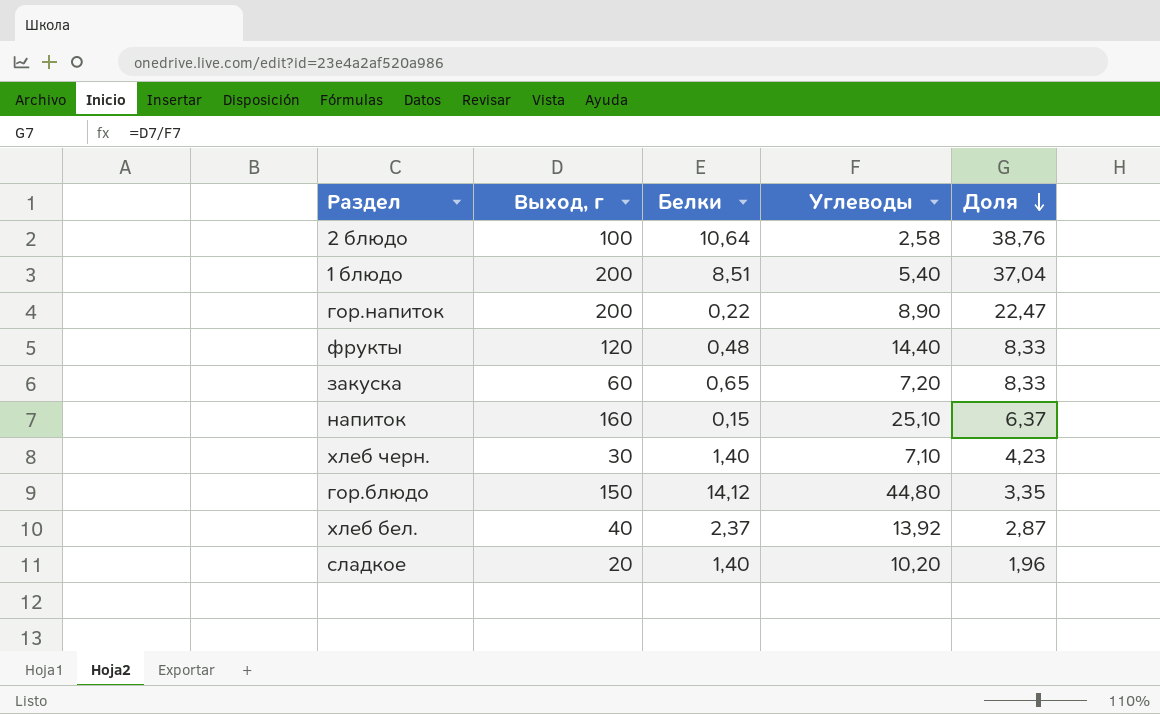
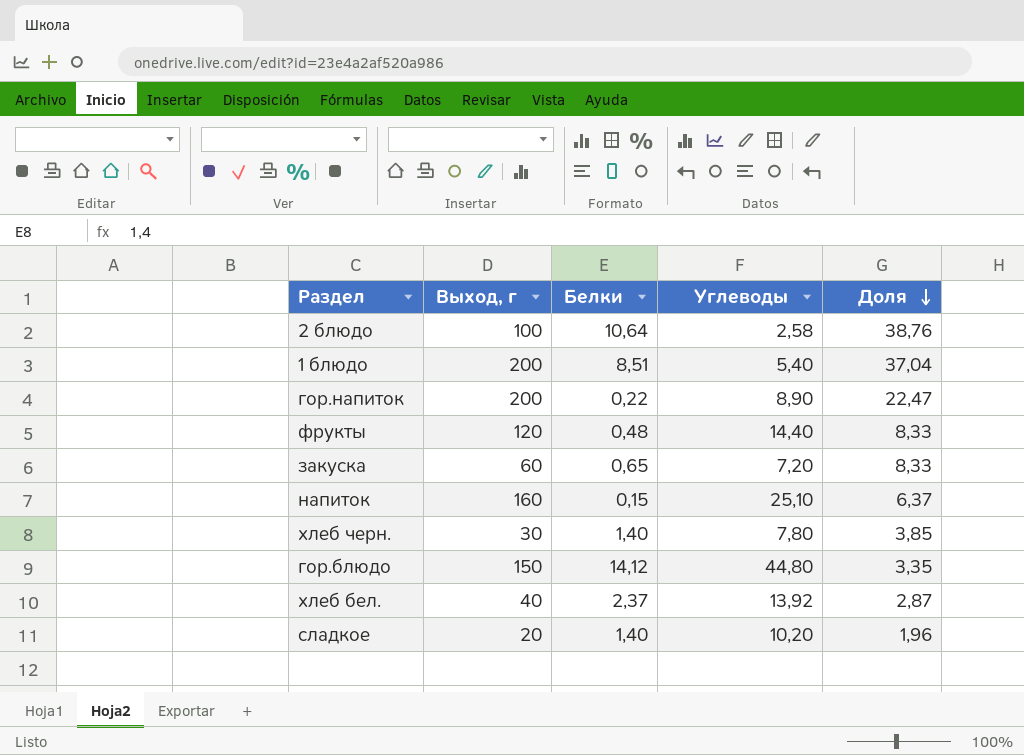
хлеб черн. | Углеводы: 7,10 -> 7,80
хлеб черн. | Доля: 4,23 -> 3,85

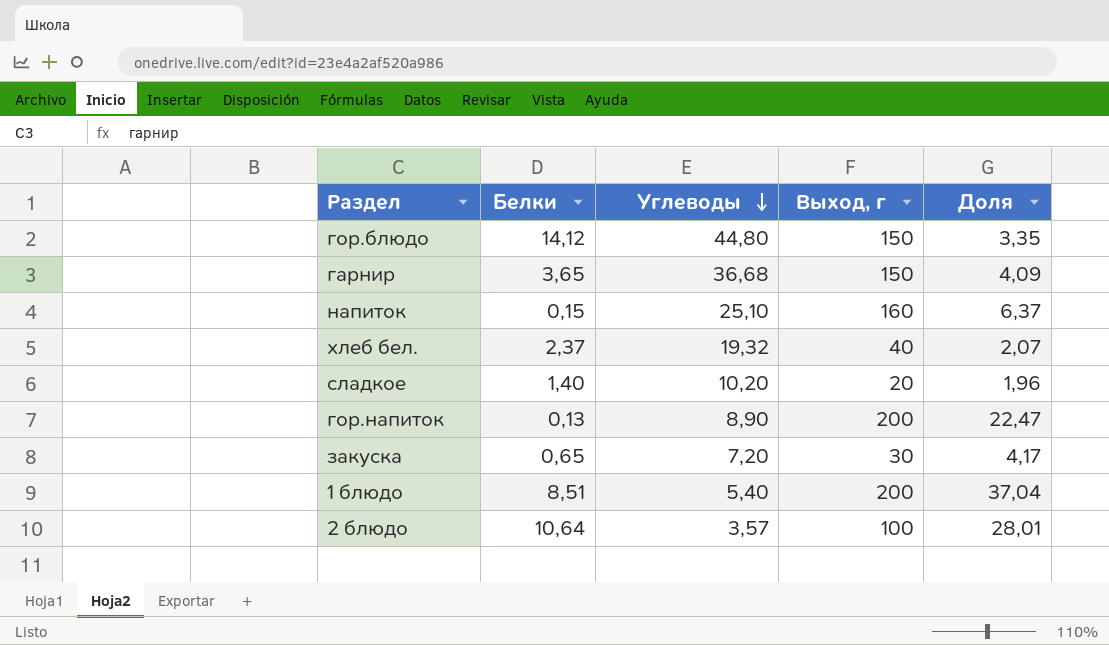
row order: Доля descending -> Углеводы descending
column Выход, г | position: 2 -> 4
row фрукты: 120 | 0,48 | 14,40 | 8,33 -> none
row хлеб черн.: 30 | 1,40 | 7,80 | 3,85 -> none
row гарнир: none -> 3,65 | 36,68 | 150 | 4,09
хлеб бел. | Углеводы: 13,92 -> 19,32
хлеб бел. | Доля: 2,87 -> 2,07
гор.напиток | Белки: 0,22 -> 0,13
закуска | Выход, г: 60 -> 30
закуска | Доля: 8,33 -> 4,17
2 блюдо | Углеводы: 2,58 -> 3,57
2 блюдо | Доля: 38,76 -> 28,01

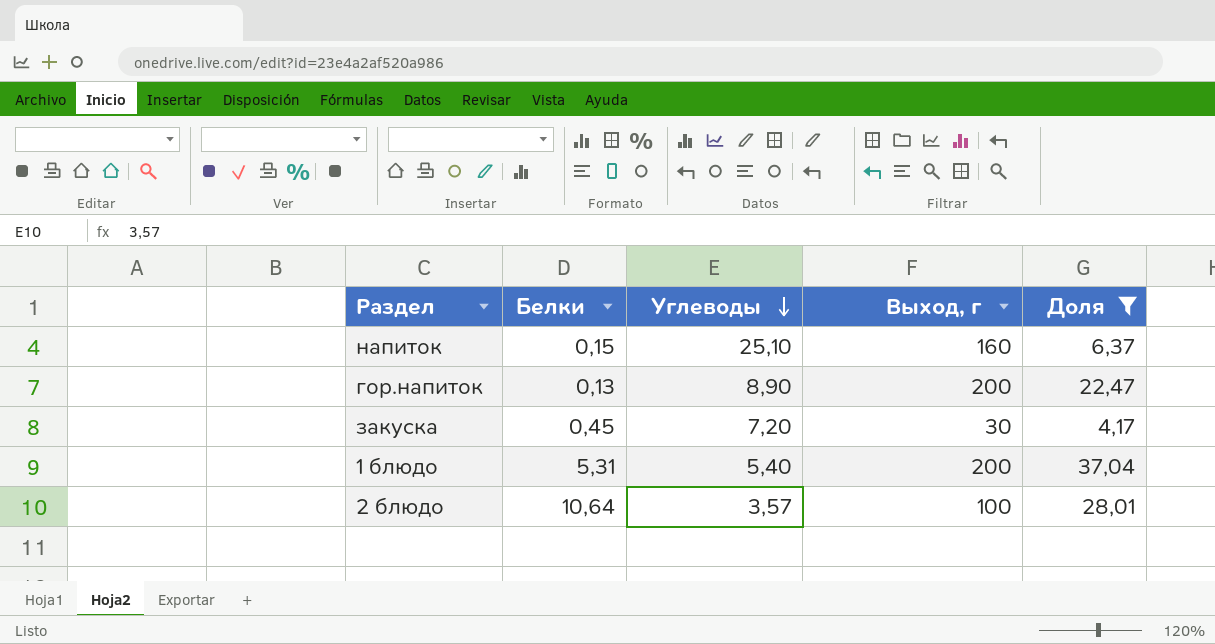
filter: none -> Доля >= 4,17
закуска | Белки: 0,65 -> 0,45
1 блюдо | Белки: 8,51 -> 5,31

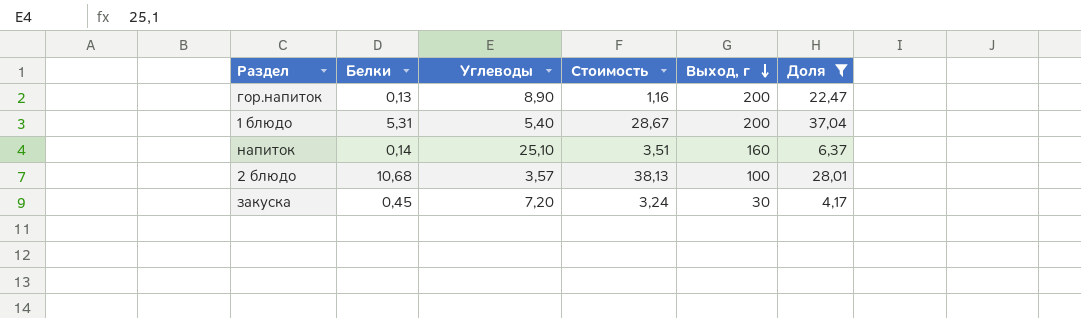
row order: Углеводы descending -> Выход, г descending
column Стоимость | formula: none -> [Белки] * [Углеводы]
напиток | Белки: 0,15 -> 0,14
2 блюдо | Белки: 10,64 -> 10,68

